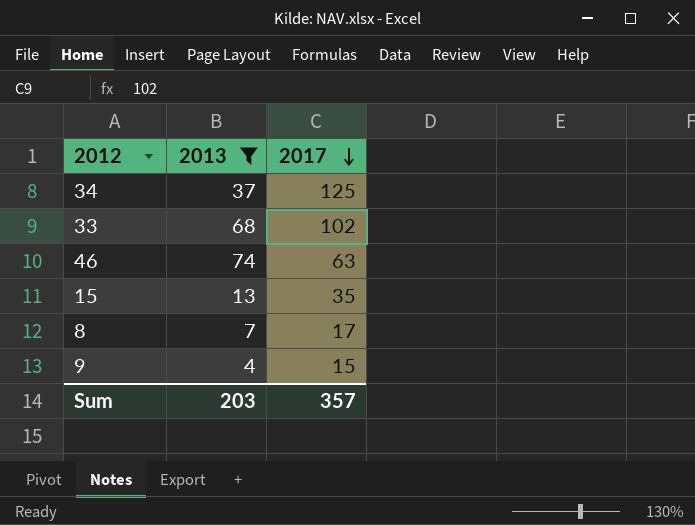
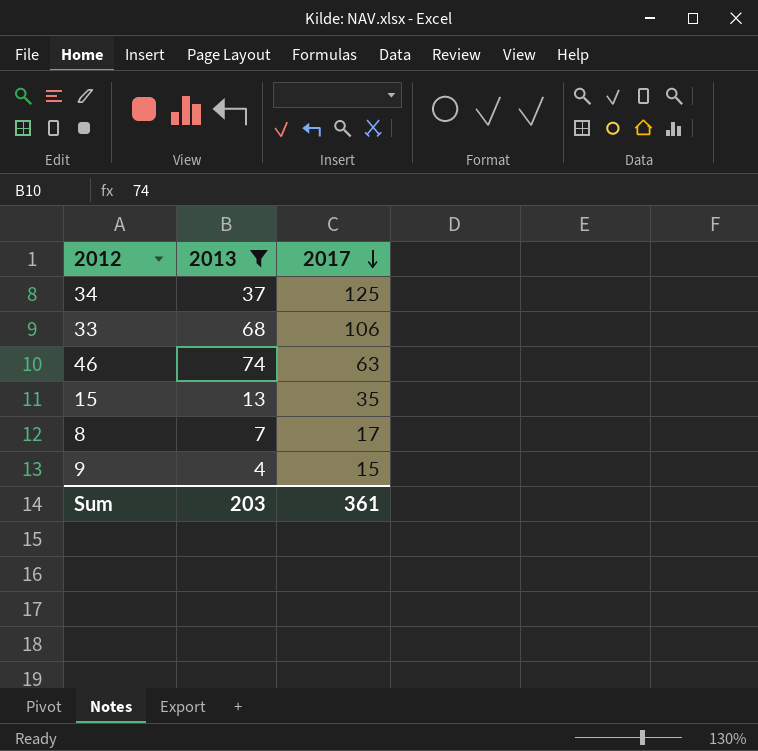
33 | 2017: 102 -> 106
Sum | 2017: 357 -> 361

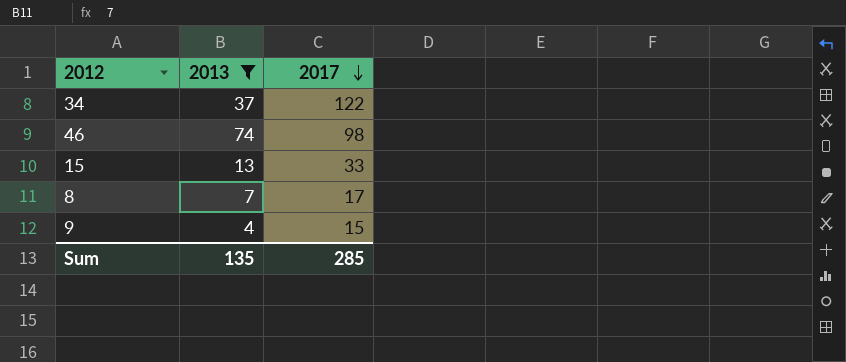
row 33: 68 | 106 -> none
34 | 2017: 125 -> 122
46 | 2017: 63 -> 98
15 | 2017: 35 -> 33
Sum | 2013: 203 -> 135
Sum | 2017: 361 -> 285

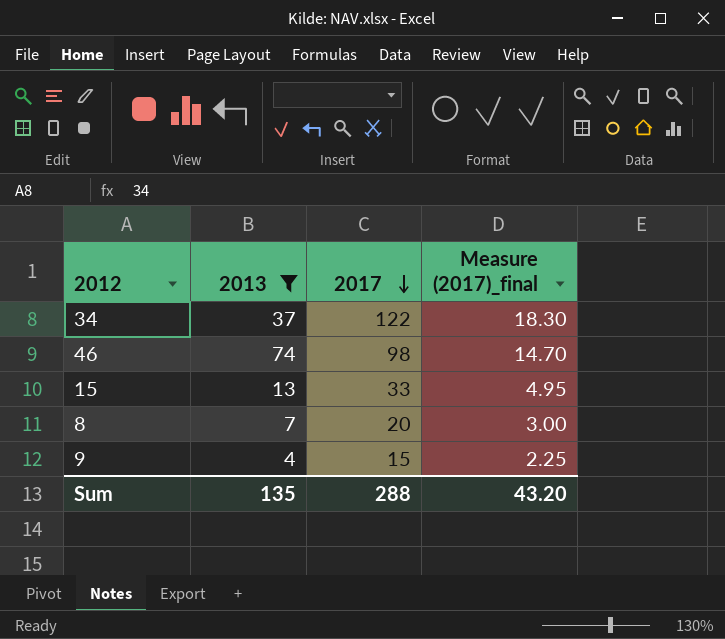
column Measure (2017)_final | formula: none -> [2017] * 0.15
8 | 2017: 17 -> 20
Sum | 2017: 285 -> 288

